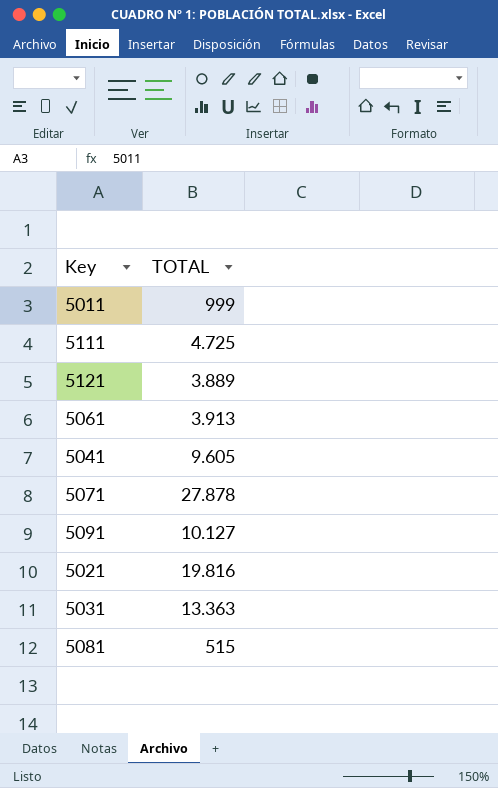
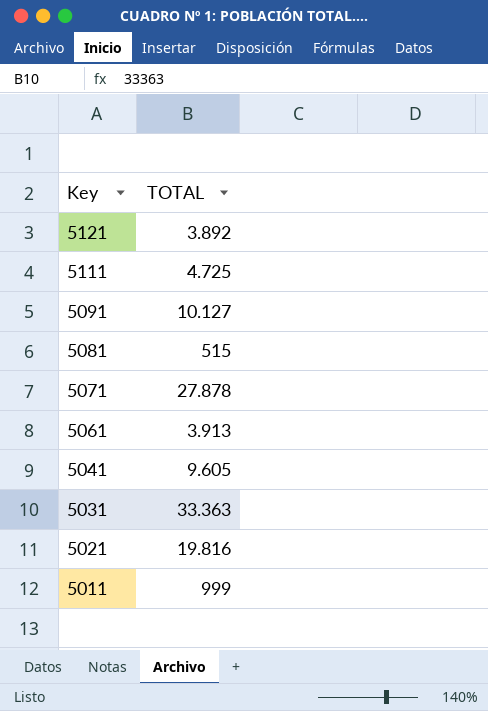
row order: none -> Key descending
5121 | TOTAL: 3.889 -> 3.892
5031 | TOTAL: 13.363 -> 33.363

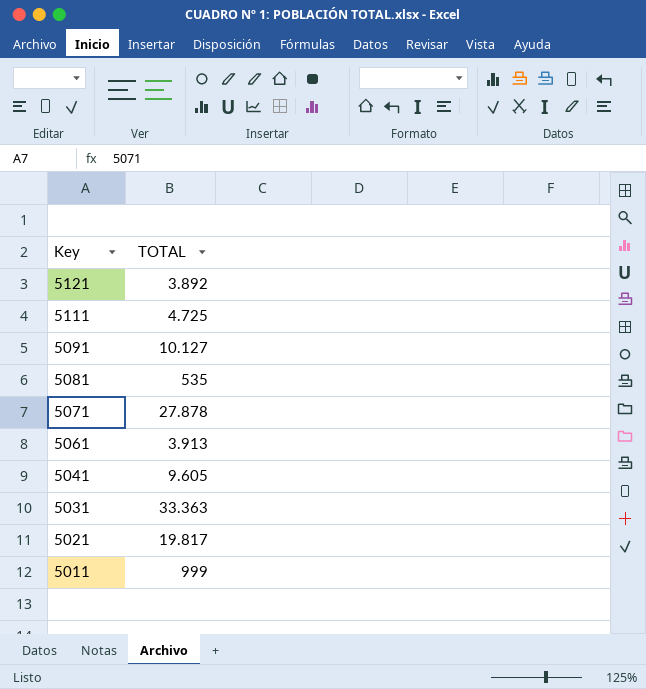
5081 | TOTAL: 515 -> 535
5021 | TOTAL: 19.816 -> 19.817

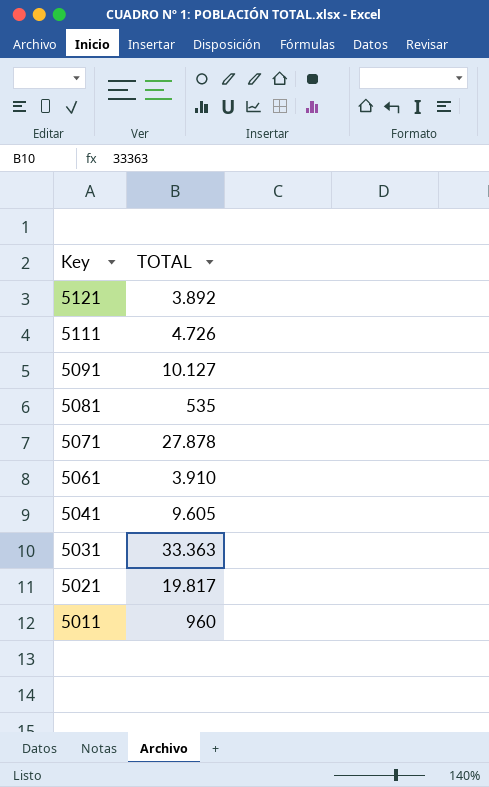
5111 | TOTAL: 4.725 -> 4.726
5061 | TOTAL: 3.913 -> 3.910
5011 | TOTAL: 999 -> 960

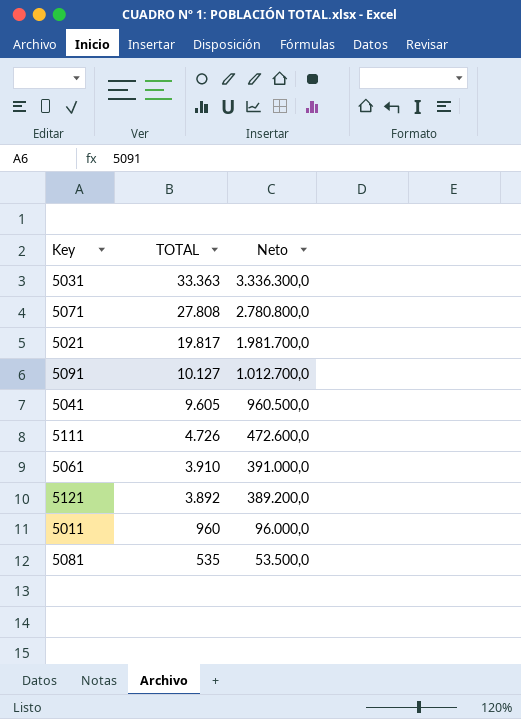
row order: Key descending -> TOTAL descending
column Neto | formula: none -> [TOTAL] * 100
5071 | TOTAL: 27.878 -> 27.808

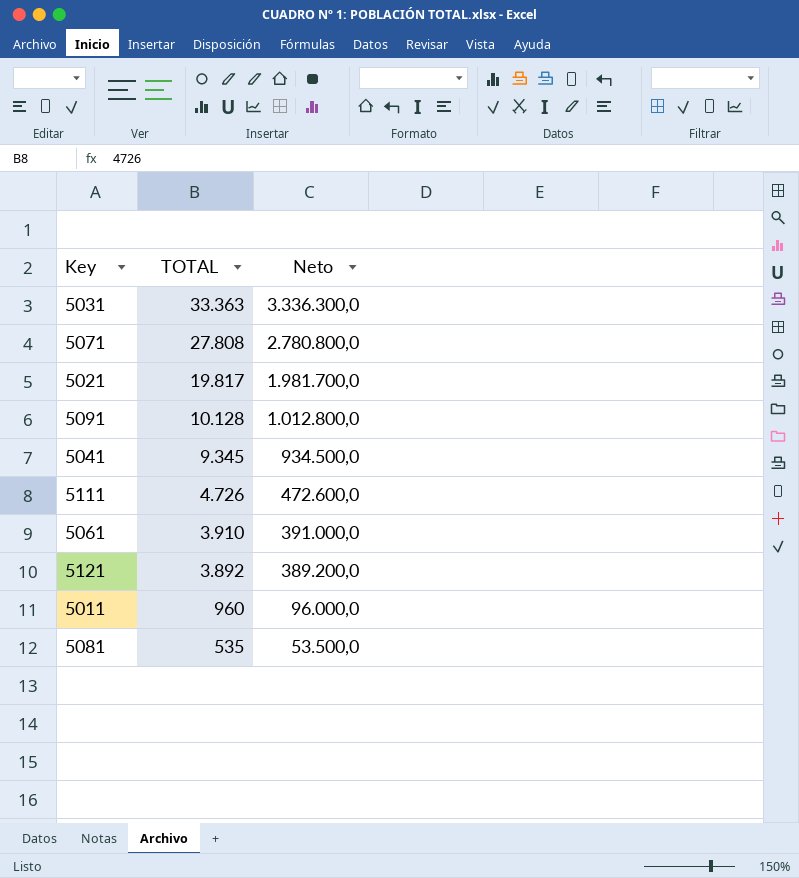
5091 | TOTAL: 10.127 -> 10.128
5091 | Neto: 1.012.700,0 -> 1.012.800,0
5041 | TOTAL: 9.605 -> 9.345
5041 | Neto: 960.500,0 -> 934.500,0

